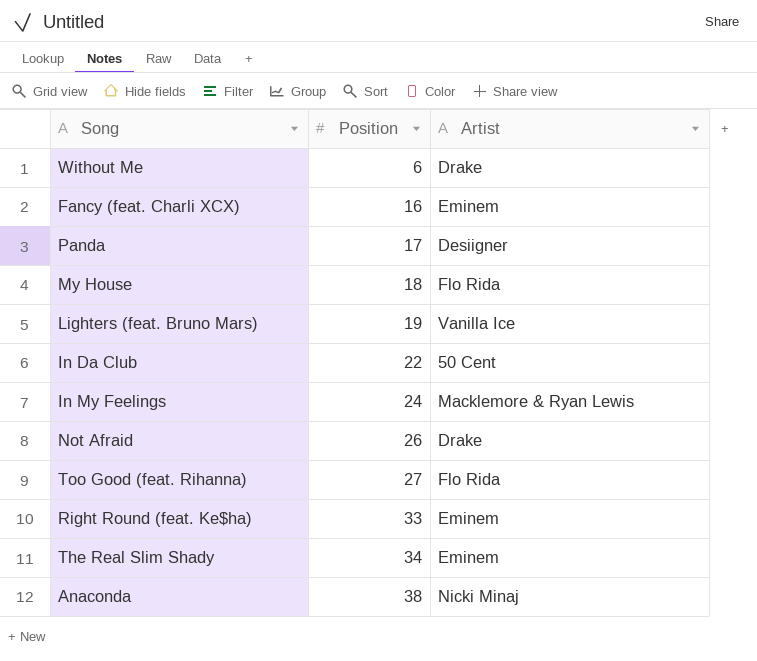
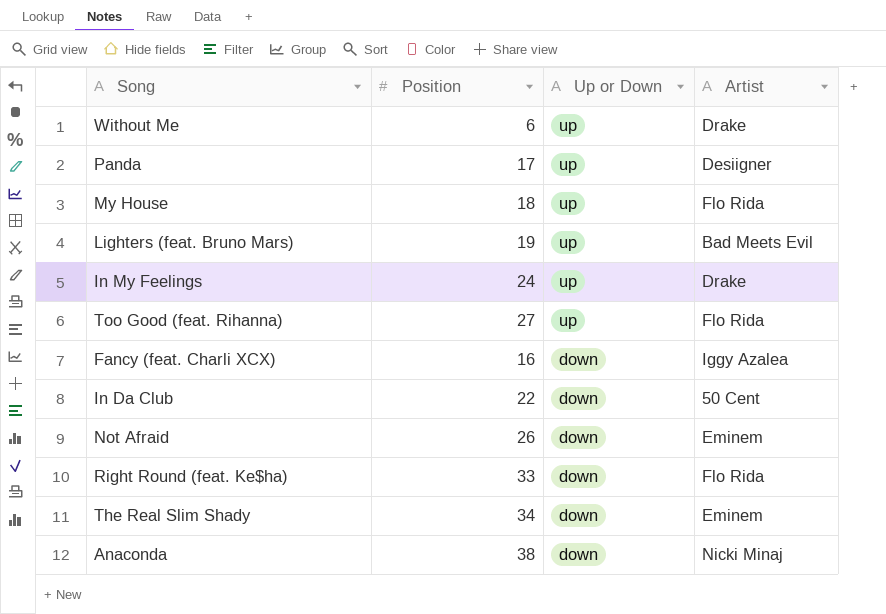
row order: Position ascending -> Up or Down descending
column Up or Down | position: none -> 3
Lighters (feat. Bruno Mars) | Artist: Vanilla Ice -> Bad Meets Evil
In My Feelings | Artist: Macklemore & Ryan Lewis -> Drake
Fancy (feat. Charli XCX) | Artist: Eminem -> Iggy Azalea
Not Afraid | Artist: Drake -> Eminem
Right Round (feat. Ke$ha) | Artist: Eminem -> Flo Rida

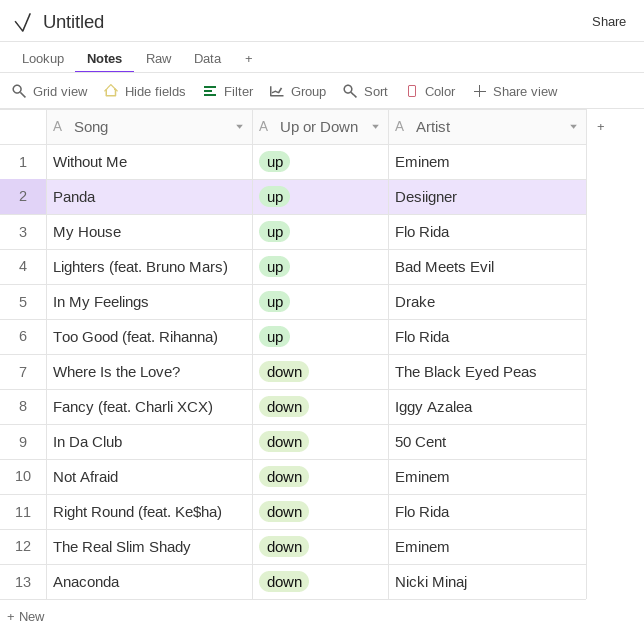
column Position | position: 2 -> none
Without Me | Artist: Drake -> Eminem
row Where Is the Love?: none -> down | The Black Eyed Peas

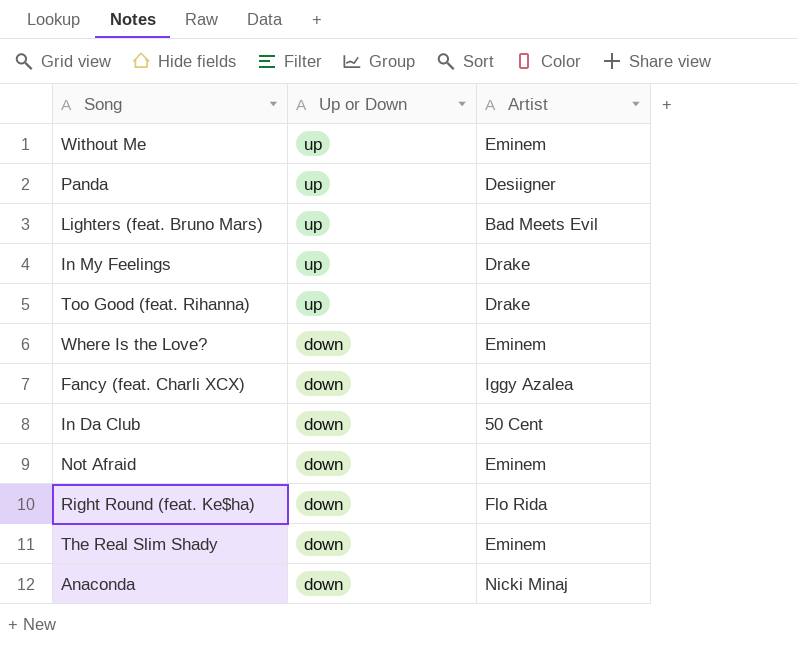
row My House: up | Flo Rida -> none
Too Good (feat. Rihanna) | Artist: Flo Rida -> Drake
Where Is the Love? | Artist: The Black Eyed Peas -> Eminem

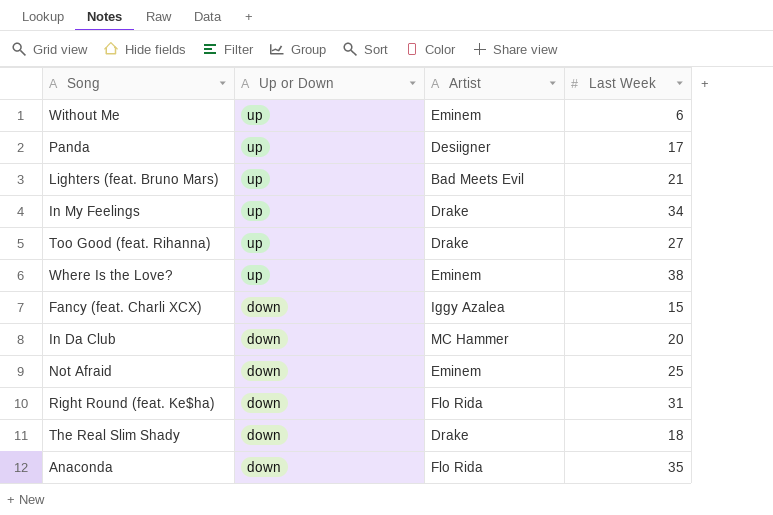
column Last Week | position: none -> 4
Where Is the Love? | Up or Down: down -> up
In Da Club | Artist: 50 Cent -> MC Hammer
The Real Slim Shady | Artist: Eminem -> Drake
Anaconda | Artist: Nicki Minaj -> Flo Rida

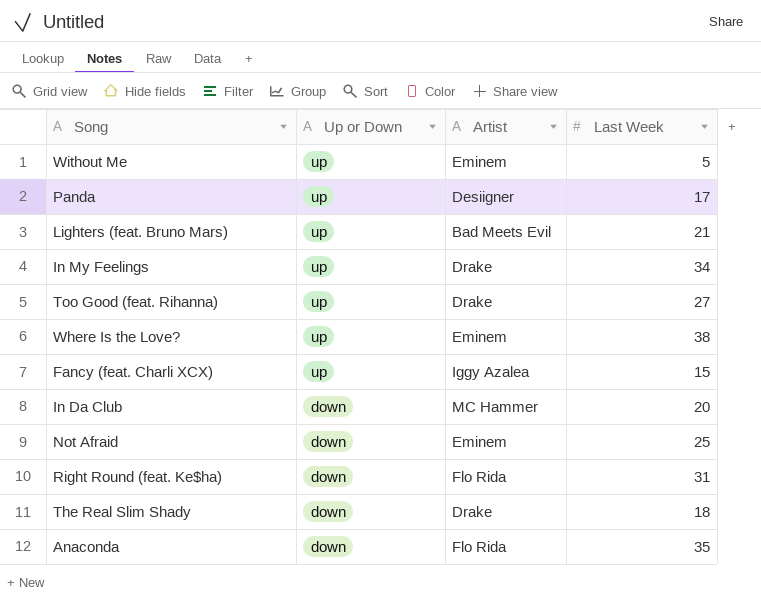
Without Me | Last Week: 6 -> 5
Fancy (feat. Charli XCX) | Up or Down: down -> up

